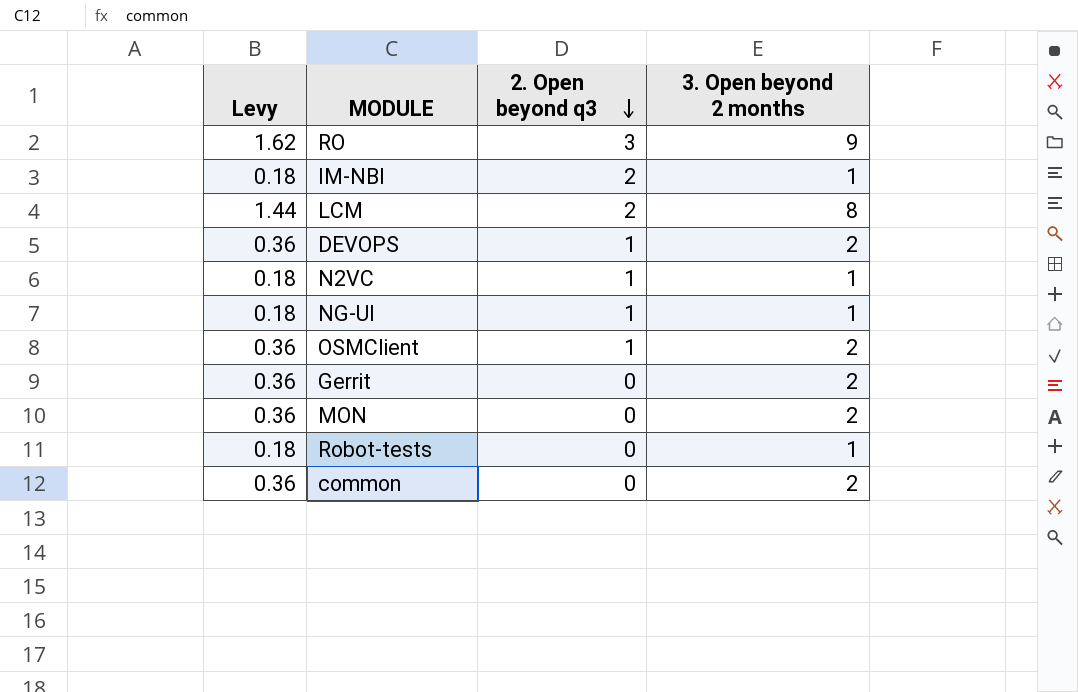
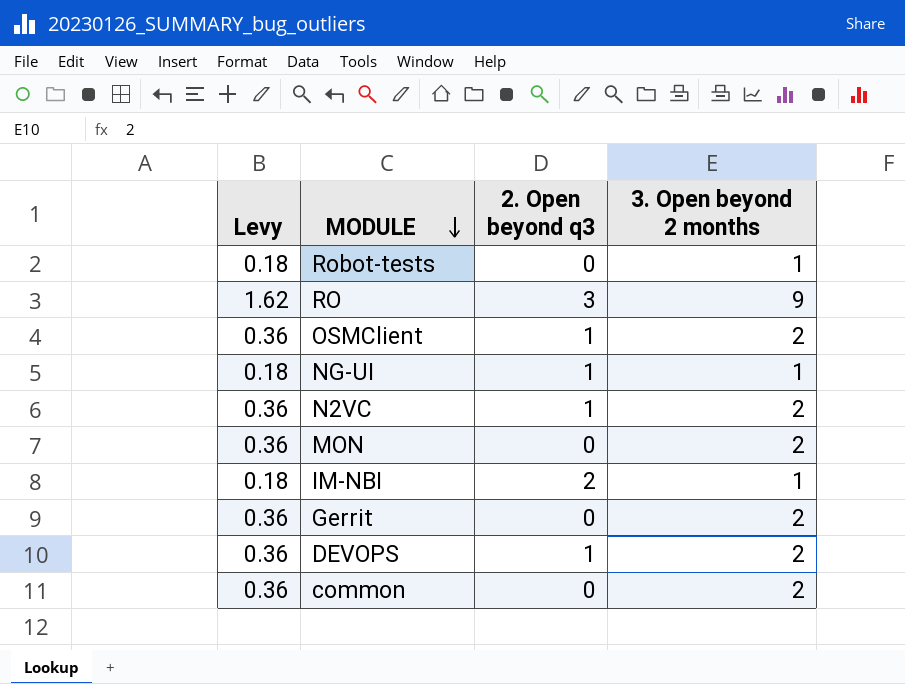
row order: 2. Open beyond q3 descending -> MODULE descending
row LCM: 1.44 | 2 | 8 -> none
N2VC | Levy: 0.18 -> 0.36
N2VC | 3. Open beyond 2 months: 1 -> 2

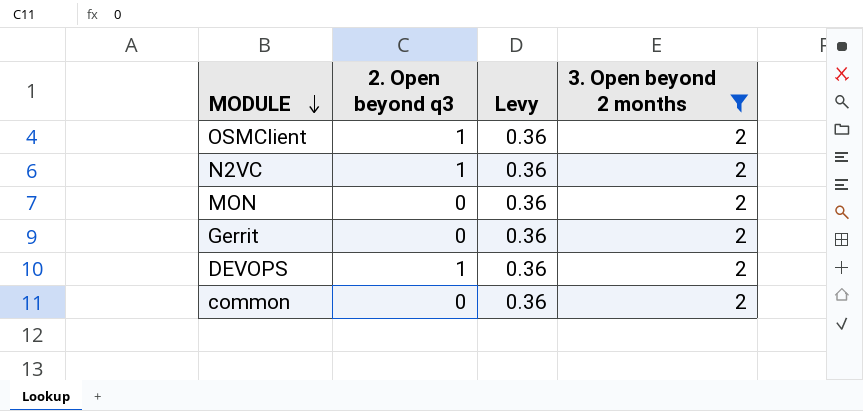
filter: none -> 3. Open beyond 2 months = 2
column Levy | position: 1 -> 3

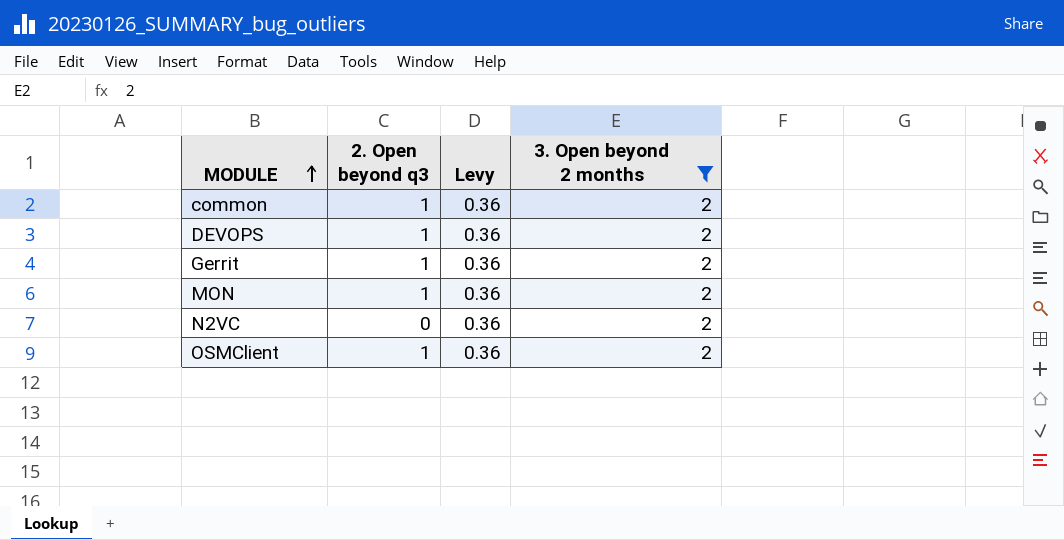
row order: MODULE descending -> MODULE ascending
common | 2. Open beyond q3: 0 -> 1
Gerrit | 2. Open beyond q3: 0 -> 1
MON | 2. Open beyond q3: 0 -> 1
N2VC | 2. Open beyond q3: 1 -> 0

